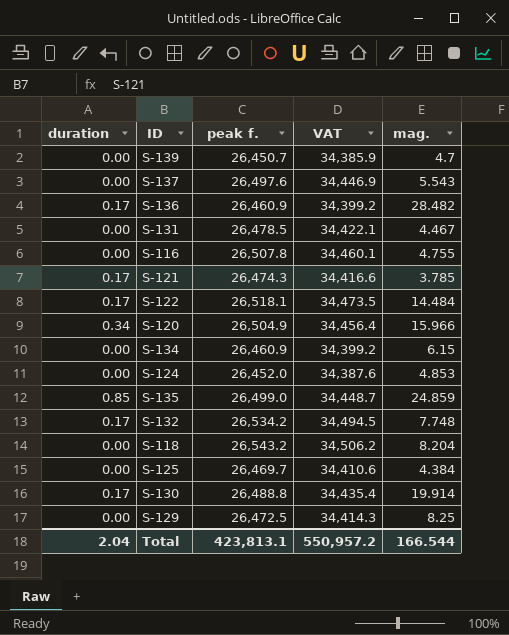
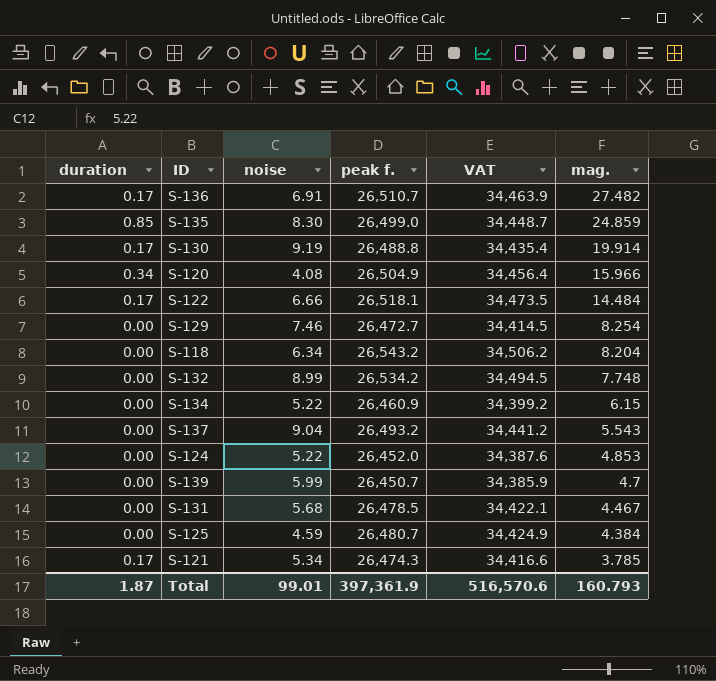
row order: none -> mag. descending
column noise | position: none -> 3
row S-116: 0.00 | 26,507.8 | 34,460.1 | 4.755 -> none
S-136 | peak f.: 26,460.9 -> 26,510.7
S-136 | VAT: 34,399.2 -> 34,463.9
S-136 | mag.: 28.482 -> 27.482
S-129 | peak f.: 26,472.5 -> 26,472.7
S-129 | VAT: 34,414.3 -> 34,414.5
S-129 | mag.: 8.25 -> 8.254
S-132 | duration: 0.17 -> 0.00
S-137 | peak f.: 26,497.6 -> 26,493.2
S-137 | VAT: 34,446.9 -> 34,441.2
S-125 | peak f.: 26,469.7 -> 26,480.7
S-125 | VAT: 34,410.6 -> 34,424.9
Total | duration: 2.04 -> 1.87
Total | peak f.: 423,813.1 -> 397,361.9
Total | VAT: 550,957.2 -> 516,570.6
Total | mag.: 166.544 -> 160.793

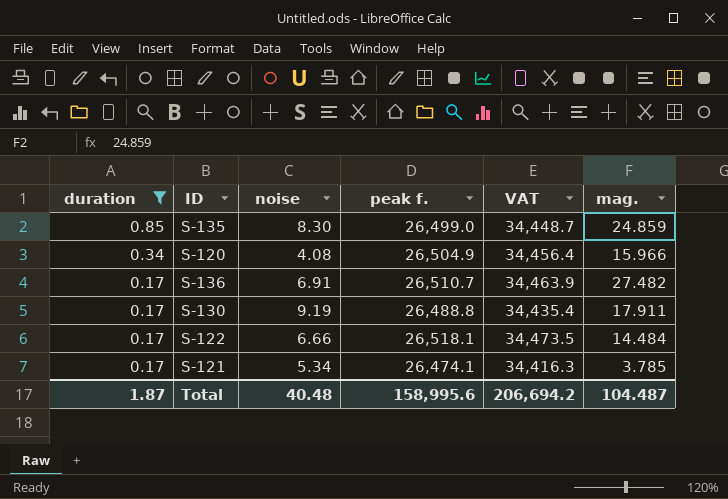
filter: none -> duration != 0.00
row order: mag. descending -> duration descending
S-130 | mag.: 19.914 -> 17.911
S-121 | peak f.: 26,474.3 -> 26,474.1
S-121 | VAT: 34,416.6 -> 34,416.3
Total | noise: 99.01 -> 40.48
Total | peak f.: 397,361.9 -> 158,995.6
Total | VAT: 516,570.6 -> 206,694.2
Total | mag.: 160.793 -> 104.487

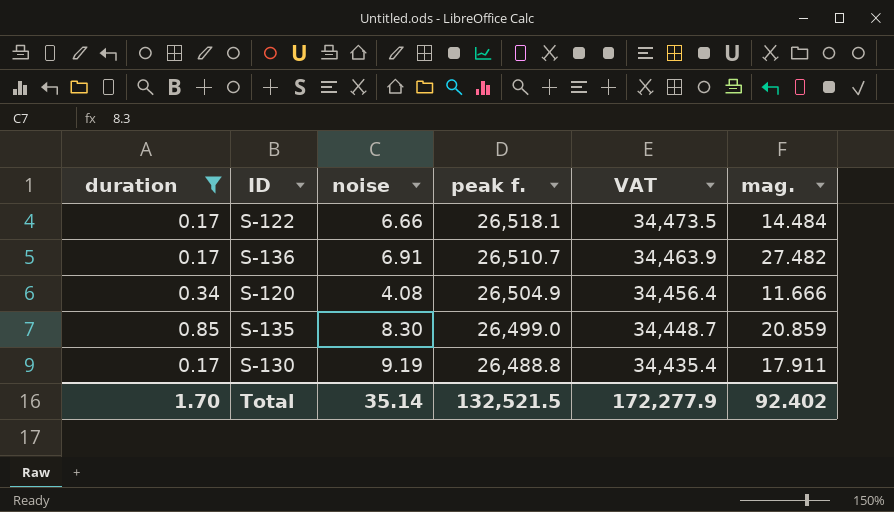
row order: duration descending -> peak f. descending
row S-121: 0.17 | 5.34 | 26,474.1 | 34,416.3 | 3.785 -> none
S-120 | mag.: 15.966 -> 11.666
S-135 | mag.: 24.859 -> 20.859
Total | duration: 1.87 -> 1.70
Total | noise: 40.48 -> 35.14
Total | peak f.: 158,995.6 -> 132,521.5
Total | VAT: 206,694.2 -> 172,277.9
Total | mag.: 104.487 -> 92.402

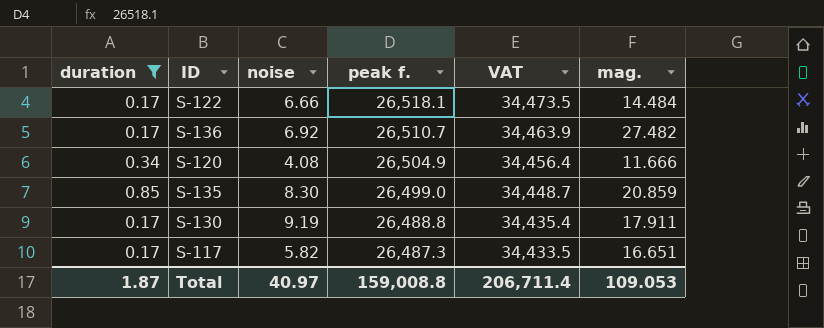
S-136 | noise: 6.91 -> 6.92
row S-117: none -> 0.17 | 5.82 | 26,487.3 | 34,433.5 | 16.651
Total | duration: 1.70 -> 1.87
Total | noise: 35.14 -> 40.97
Total | peak f.: 132,521.5 -> 159,008.8
Total | VAT: 172,277.9 -> 206,711.4
Total | mag.: 92.402 -> 109.053

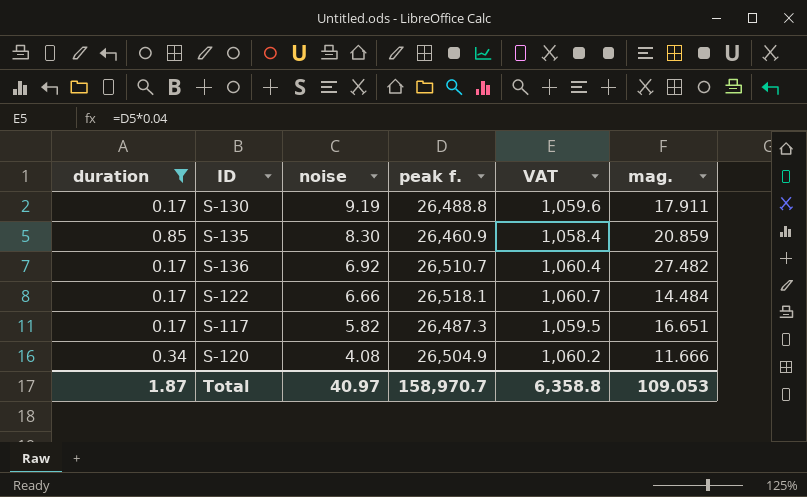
row order: peak f. descending -> noise descending
column VAT | formula: [peak f.] * 1.3 -> [peak f.] * 0.04
S-135 | peak f.: 26,499.0 -> 26,460.9
Total | peak f.: 159,008.8 -> 158,970.7
Total | VAT: 206,711.4 -> 6,358.8

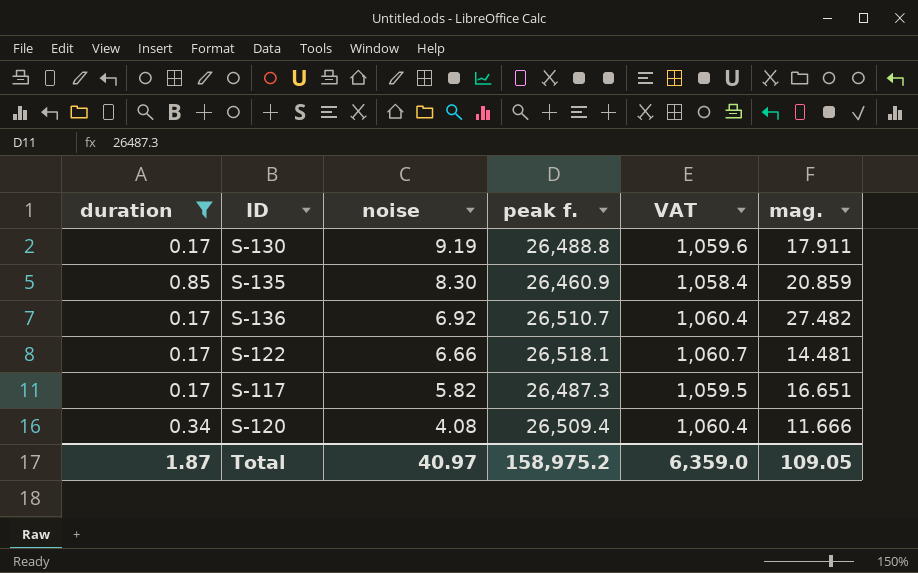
S-122 | mag.: 14.484 -> 14.481
S-120 | peak f.: 26,504.9 -> 26,509.4
S-120 | VAT: 1,060.2 -> 1,060.4
Total | peak f.: 158,970.7 -> 158,975.2
Total | VAT: 6,358.8 -> 6,359.0
Total | mag.: 109.053 -> 109.05

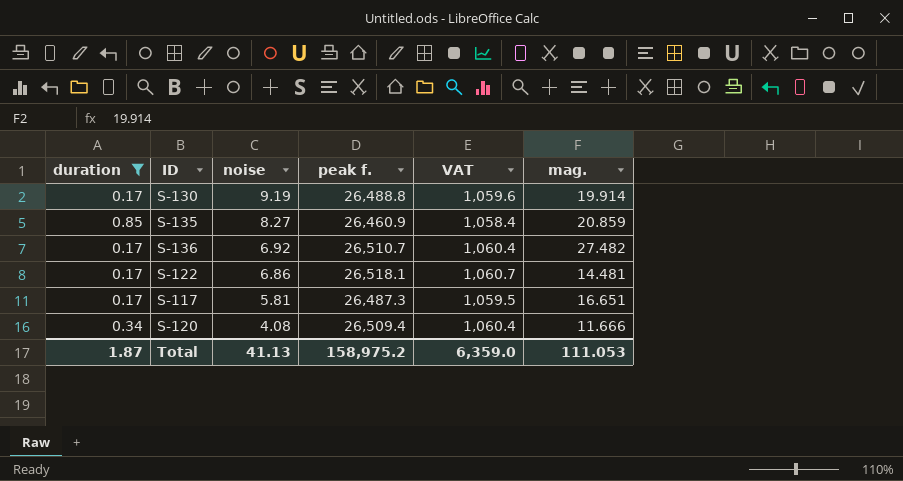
S-130 | mag.: 17.911 -> 19.914
S-135 | noise: 8.30 -> 8.27
S-122 | noise: 6.66 -> 6.86
S-117 | noise: 5.82 -> 5.81
Total | noise: 40.97 -> 41.13
Total | mag.: 109.05 -> 111.053

